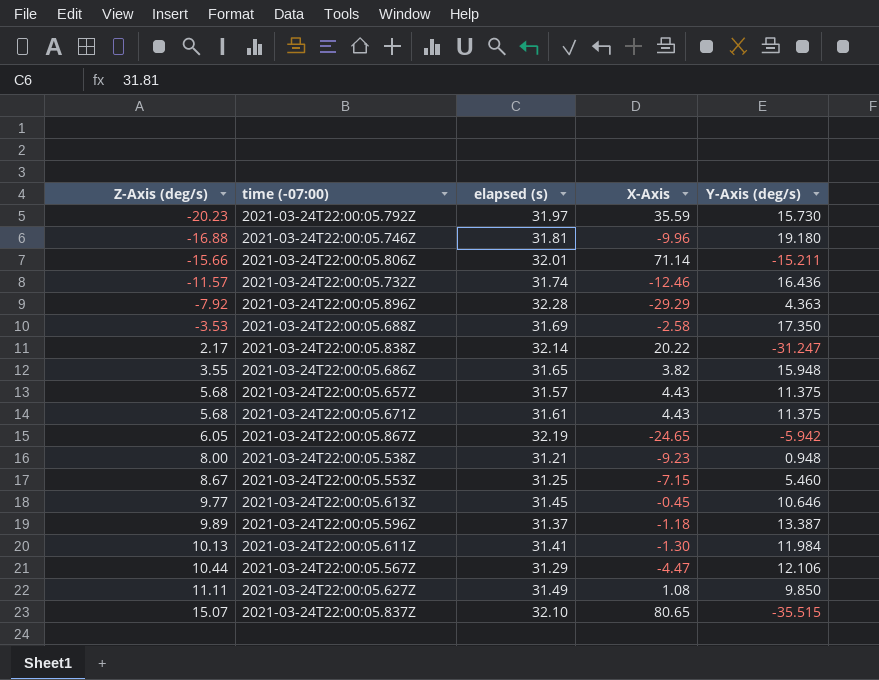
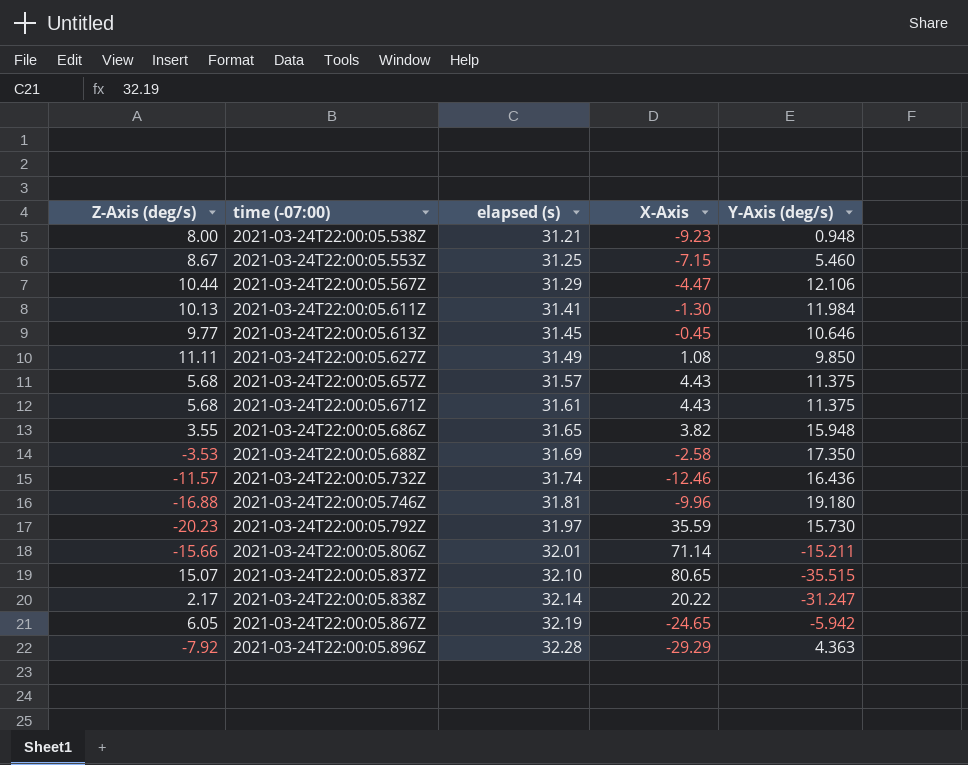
row order: Z-Axis (deg/s) ascending -> time (-07:00) ascending
row 2021-03-24T22:00:05.596Z: 9.89 | 31.37 | -1.18 | 13.387 -> none

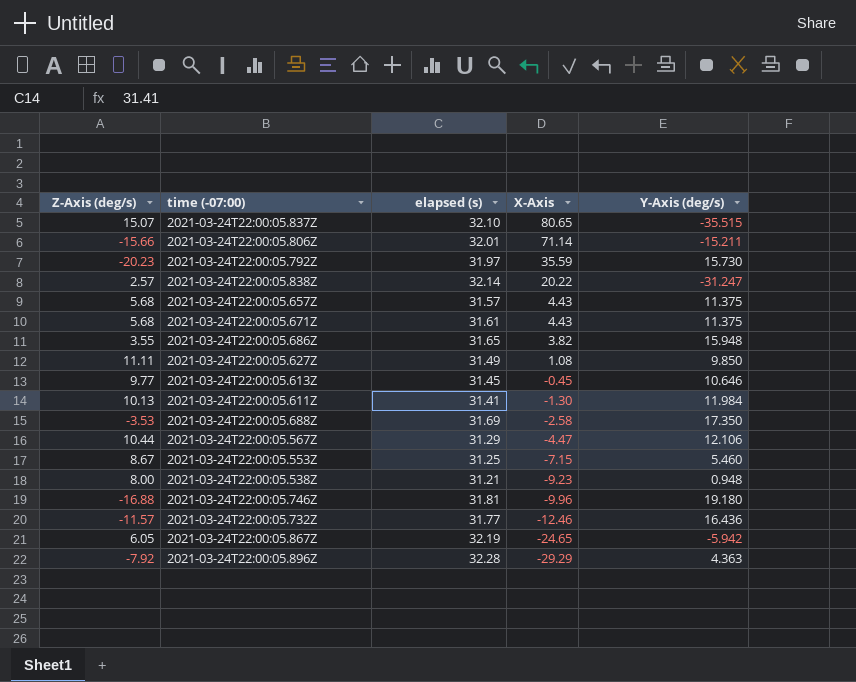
row order: time (-07:00) ascending -> X-Axis descending
2021-03-24T22:00:05.838Z | Z-Axis (deg/s): 2.17 -> 2.57
2021-03-24T22:00:05.732Z | elapsed (s): 31.74 -> 31.77

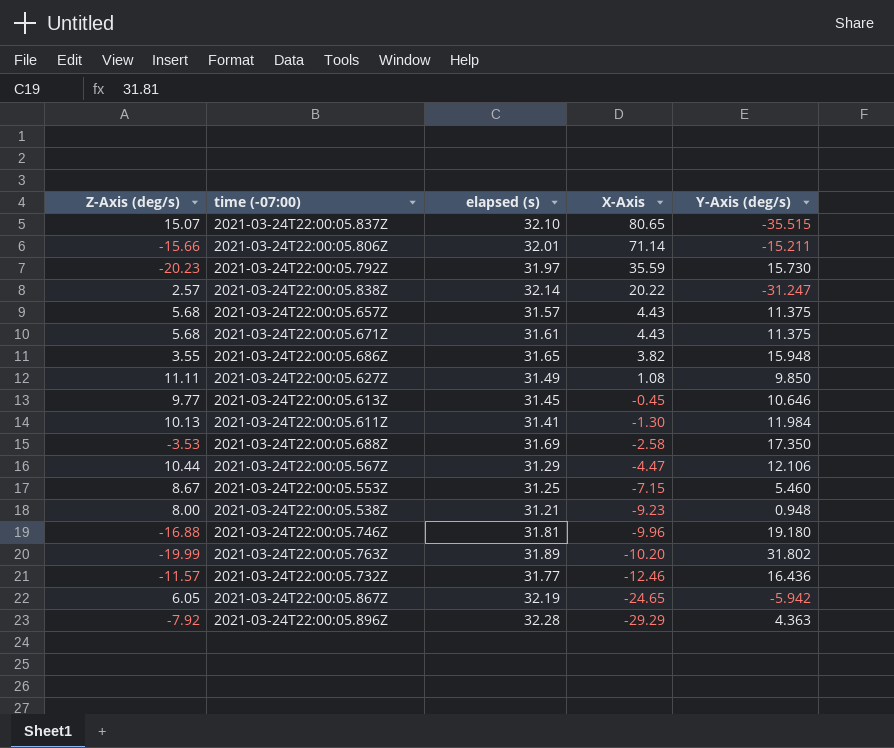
row 2021-03-24T22:00:05.763Z: none -> -19.99 | 31.89 | -10.20 | 31.802

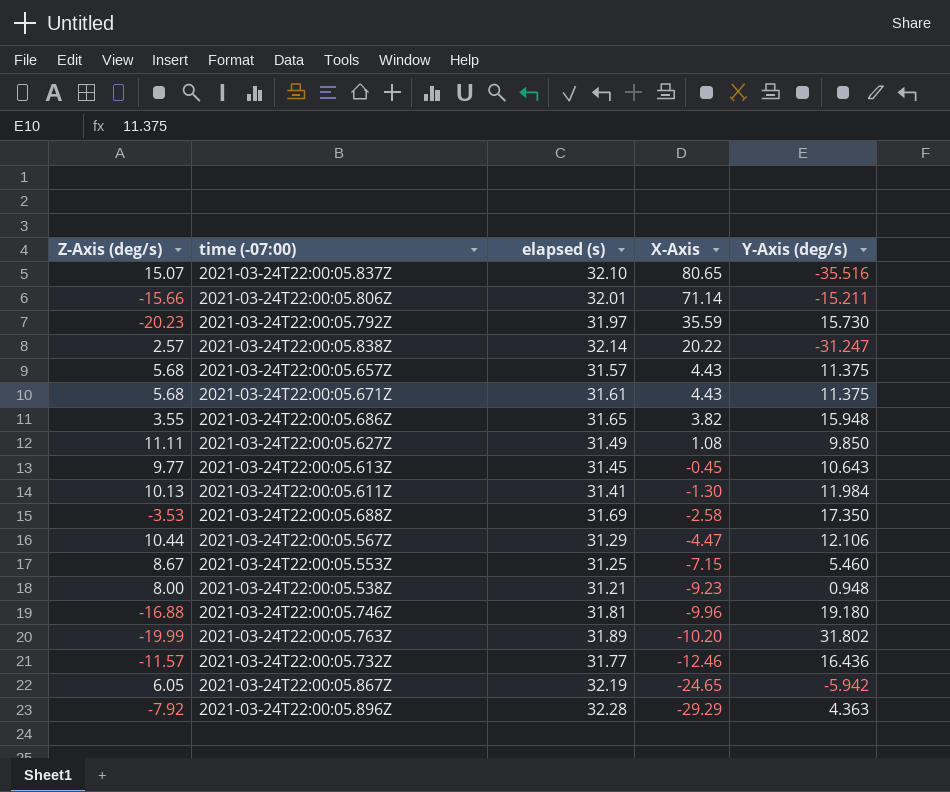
2021-03-24T22:00:05.837Z | Y-Axis (deg/s): -35.515 -> -35.516
2021-03-24T22:00:05.613Z | Y-Axis (deg/s): 10.646 -> 10.643

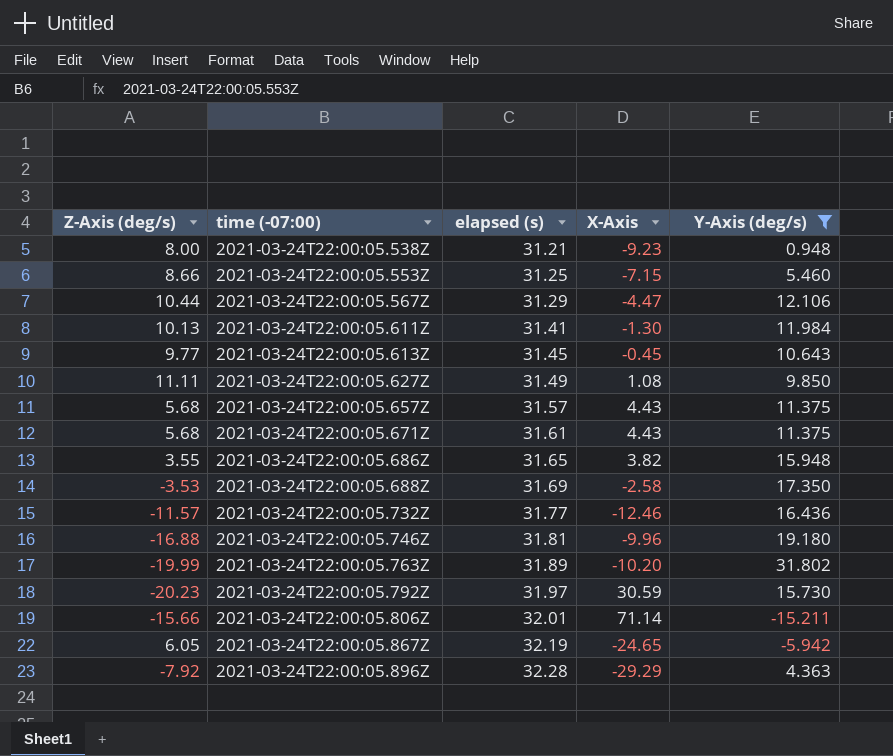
filter: none -> Y-Axis (deg/s) >= -15.211
row order: X-Axis descending -> time (-07:00) ascending
2021-03-24T22:00:05.553Z | Z-Axis (deg/s): 8.67 -> 8.66
2021-03-24T22:00:05.792Z | X-Axis: 35.59 -> 30.59

